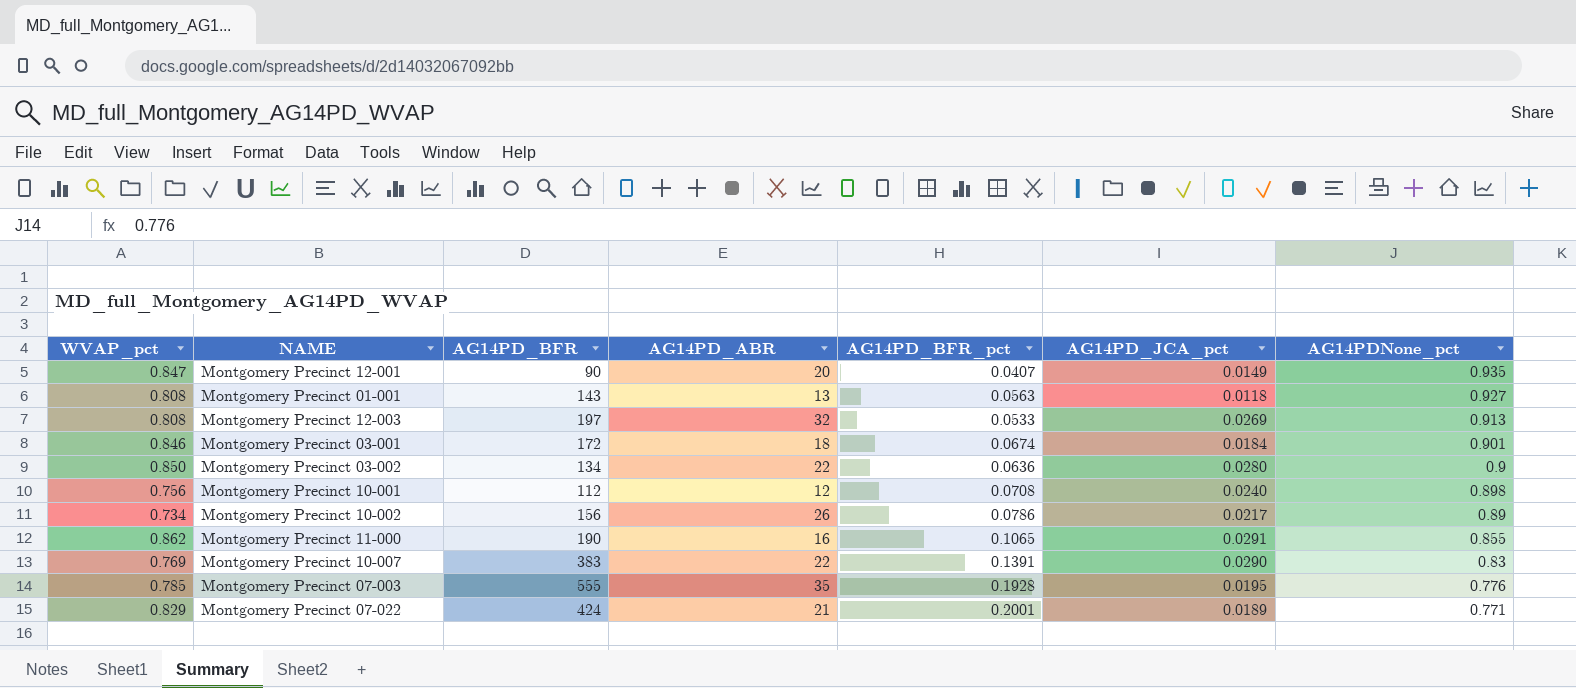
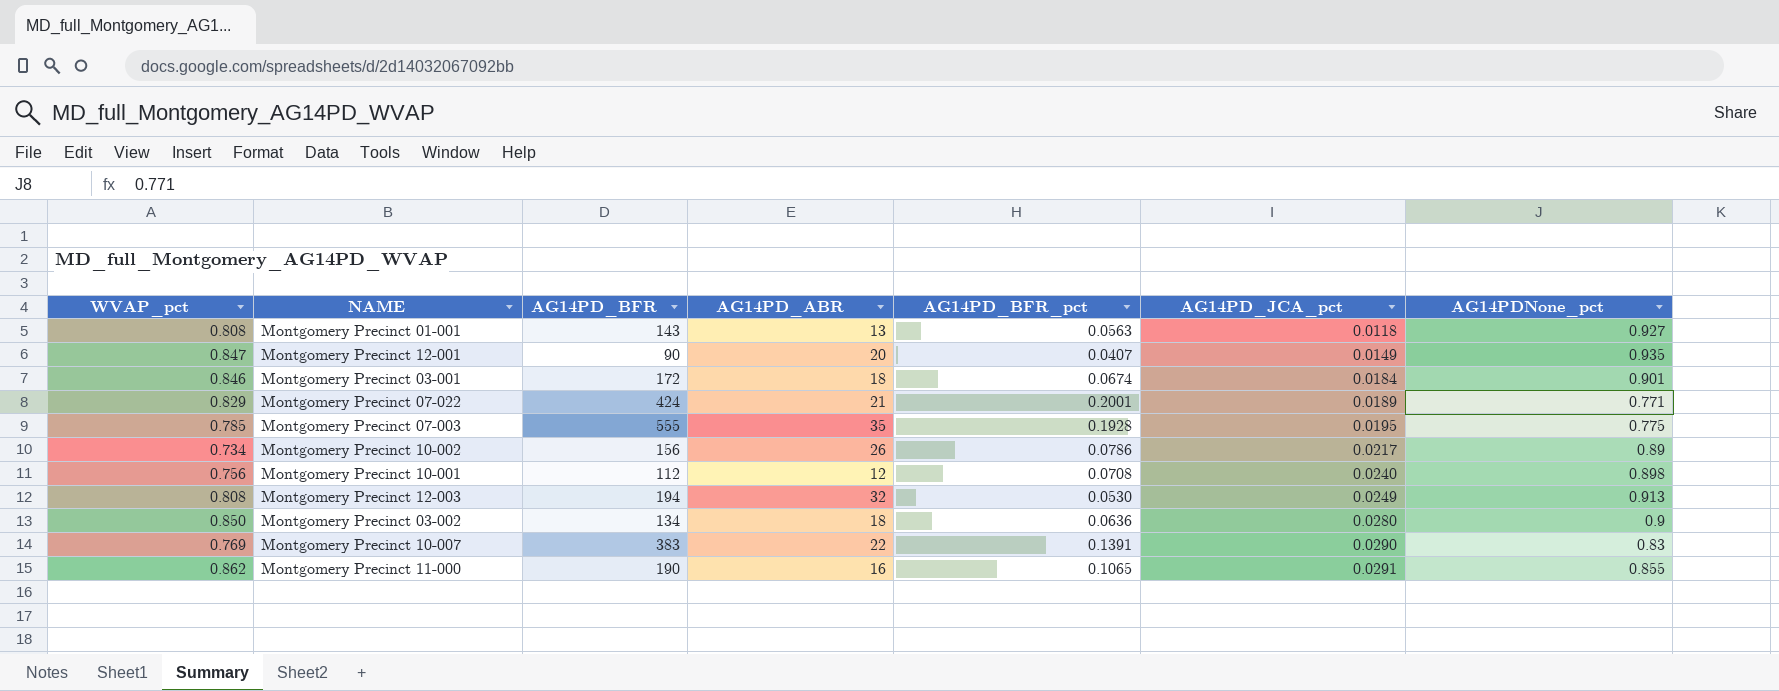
row order: AG14PDNone_pct descending -> AG14PD_JCA_pct ascending
Montgomery Precinct 07-003 | AG14PDNone_pct: 0.776 -> 0.775
Montgomery Precinct 12-003 | AG14PD_BFR: 197 -> 194
Montgomery Precinct 12-003 | AG14PD_BFR_pct: 0.0533 -> 0.0530
Montgomery Precinct 12-003 | AG14PD_JCA_pct: 0.0269 -> 0.0249
Montgomery Precinct 03-002 | AG14PD_ABR: 22 -> 18

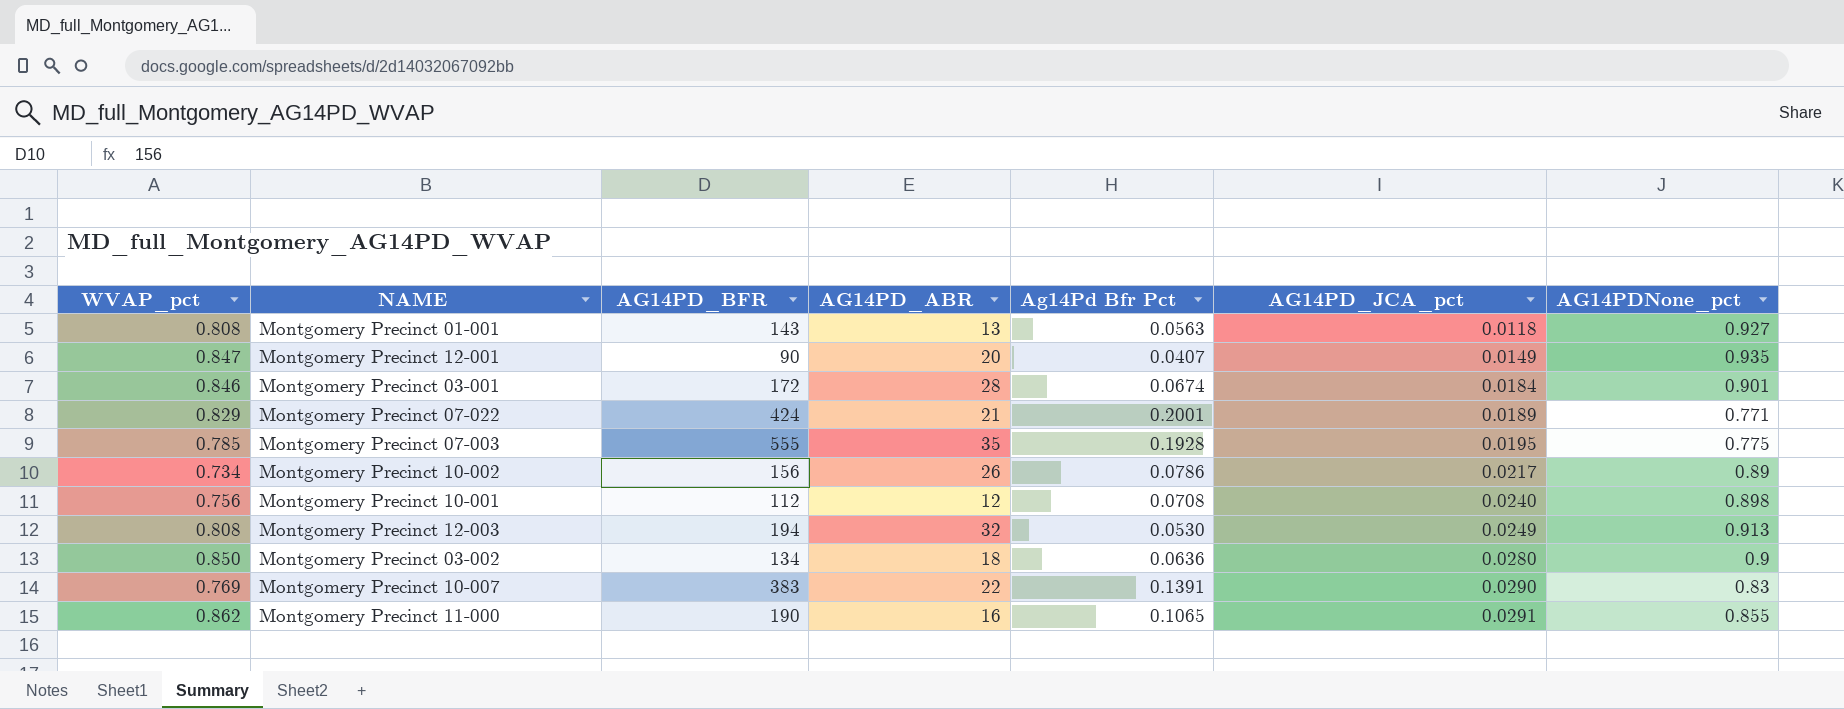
column name: AG14PD_BFR_pct -> Ag14Pd Bfr Pct
Montgomery Precinct 03-001 | AG14PD_ABR: 18 -> 28

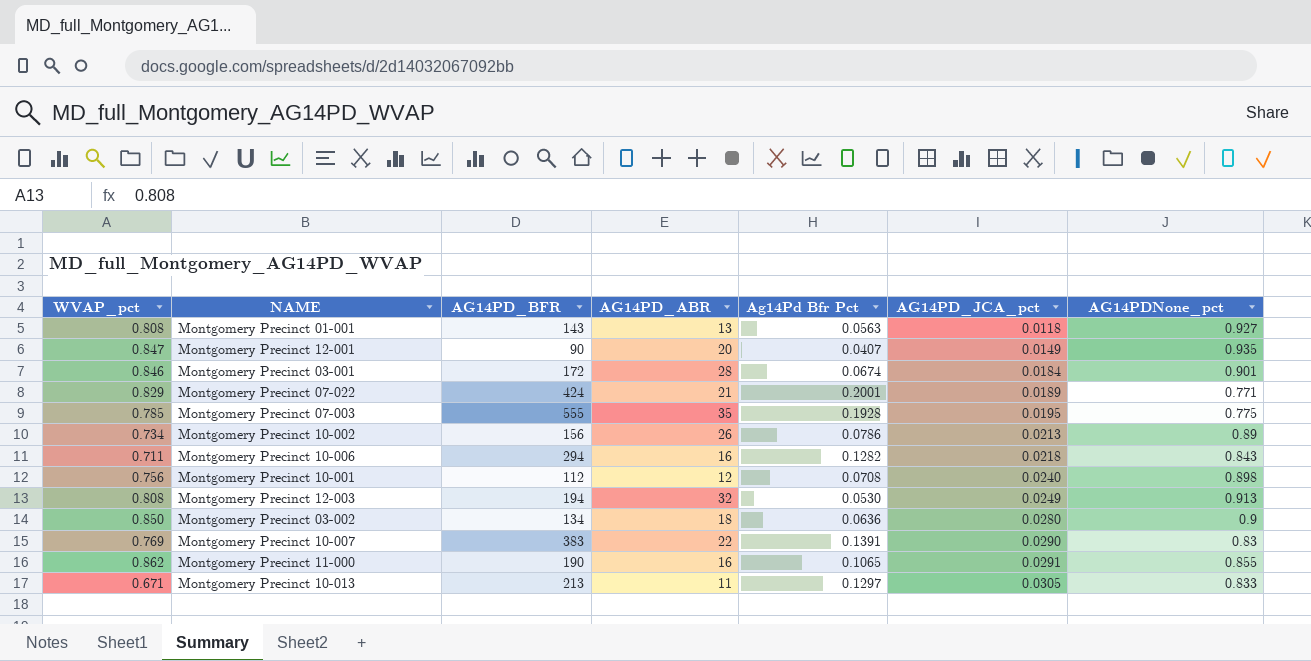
Montgomery Precinct 10-002 | AG14PD_JCA_pct: 0.0217 -> 0.0213
row Montgomery Precinct 10-006: none -> 0.711 | 294 | 16 | 0.1282 | 0.0218 | 0.843
row Montgomery Precinct 10-013: none -> 0.671 | 213 | 11 | 0.1297 | 0.0305 | 0.833

